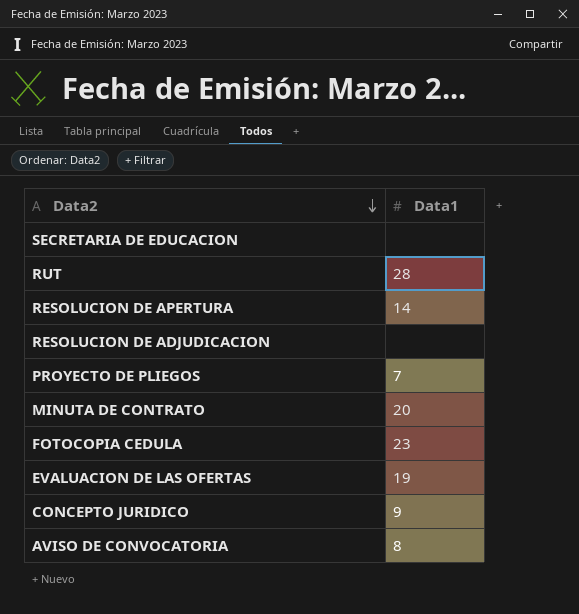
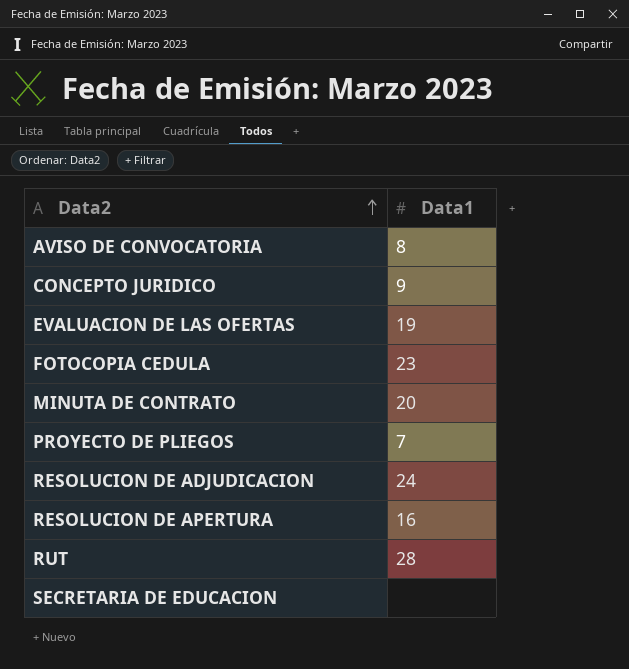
row order: Data2 descending -> Data2 ascending
RESOLUCION DE ADJUDICACION | Data1: none -> 24
RESOLUCION DE APERTURA | Data1: 14 -> 16

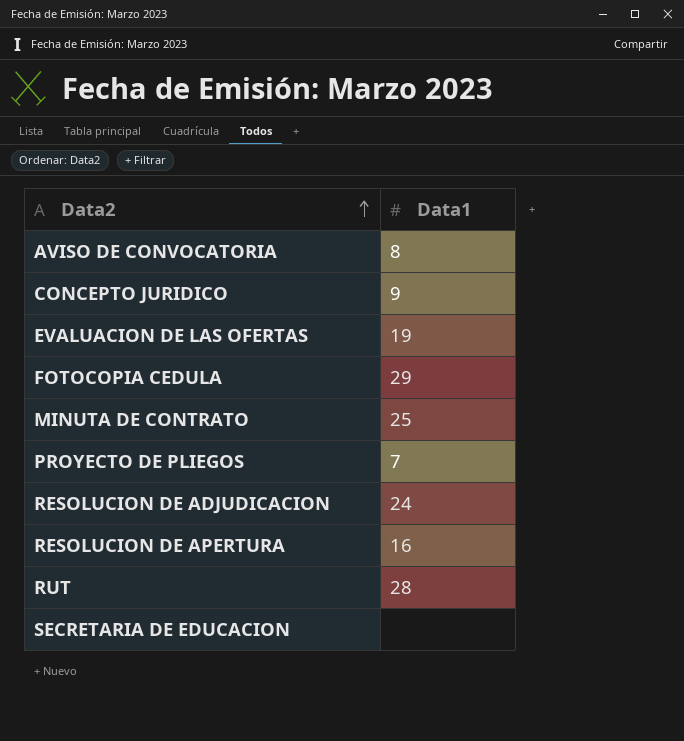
FOTOCOPIA CEDULA | Data1: 23 -> 29
MINUTA DE CONTRATO | Data1: 20 -> 25

